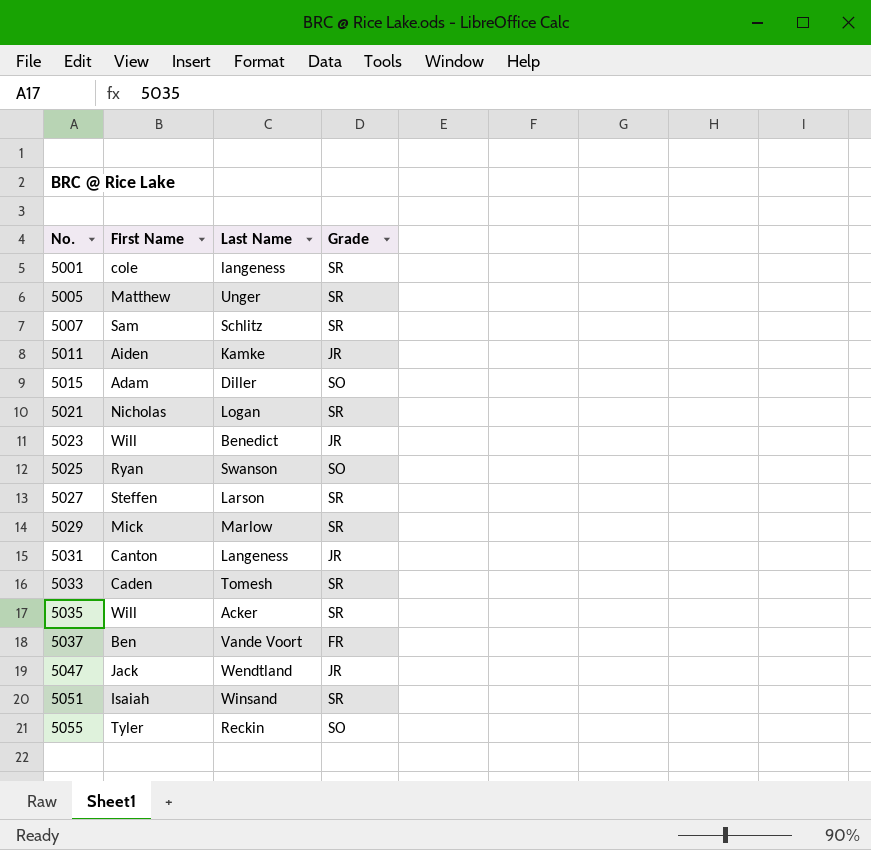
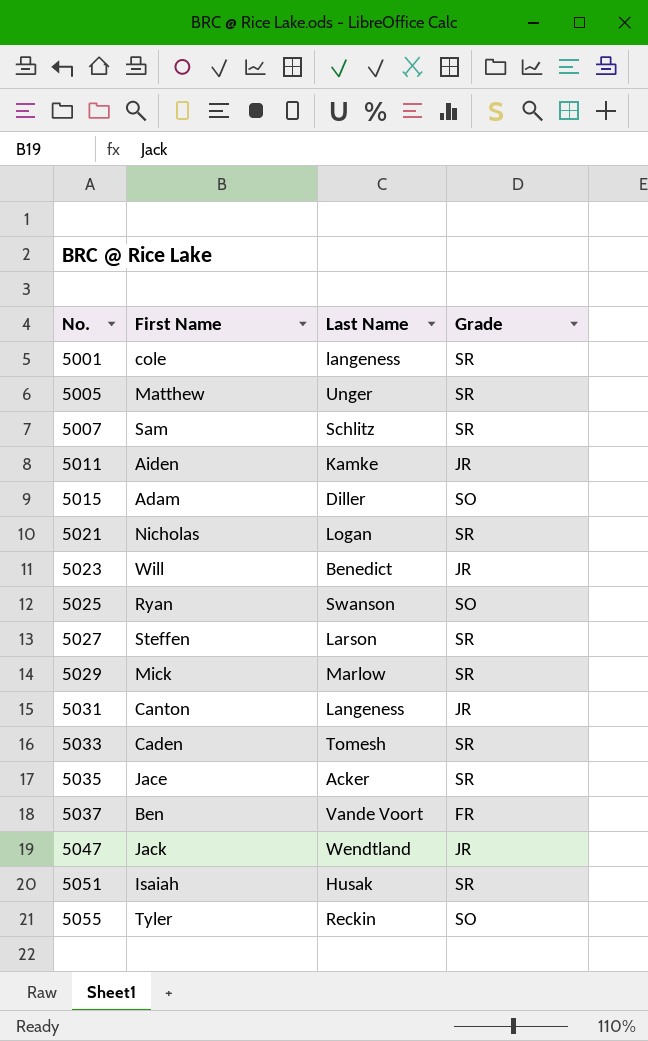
5035 | First Name: Will -> Jace
5051 | Last Name: Winsand -> Husak

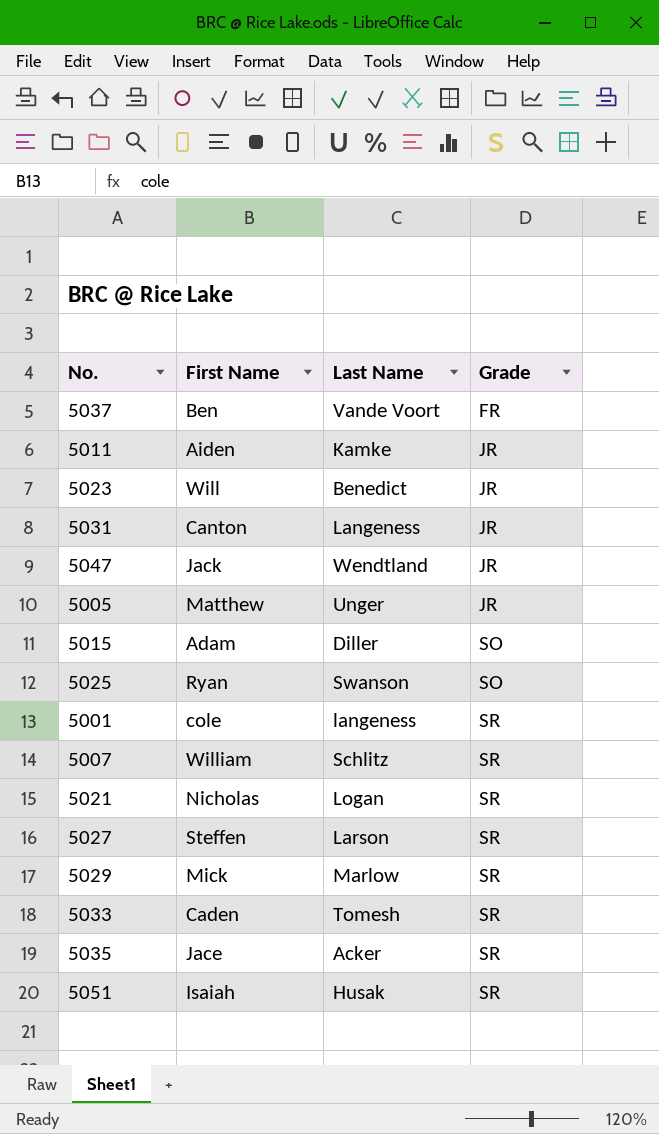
row order: No. ascending -> Grade ascending
row 5055: Tyler | Reckin | SO -> none
5005 | Grade: SR -> JR
5007 | First Name: Sam -> William

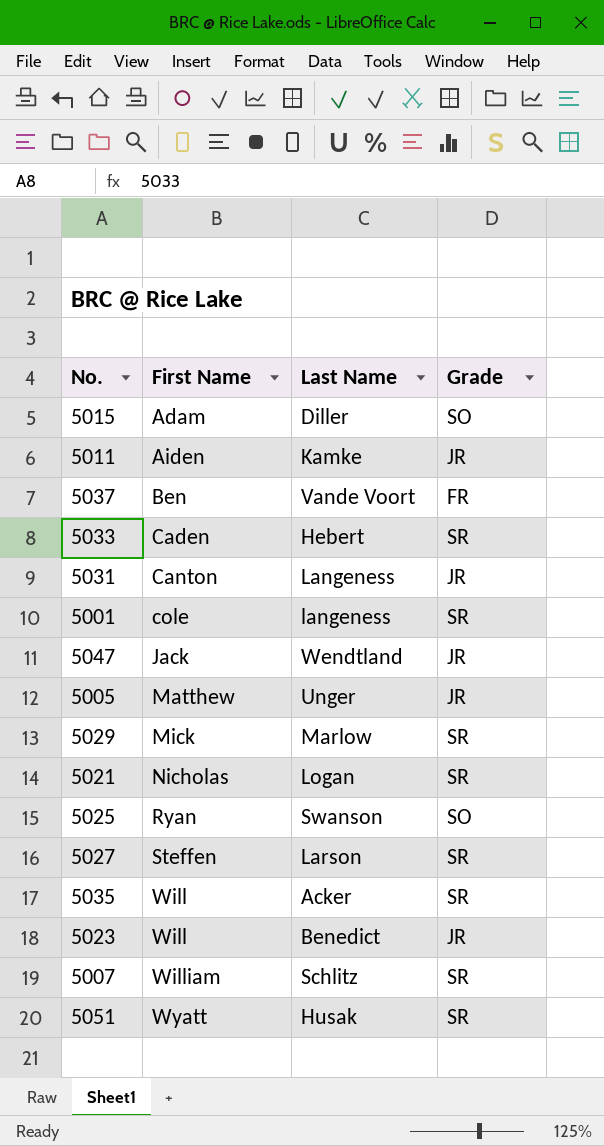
row order: Grade ascending -> First Name ascending
5033 | Last Name: Tomesh -> Hebert
5035 | First Name: Jace -> Will
5051 | First Name: Isaiah -> Wyatt

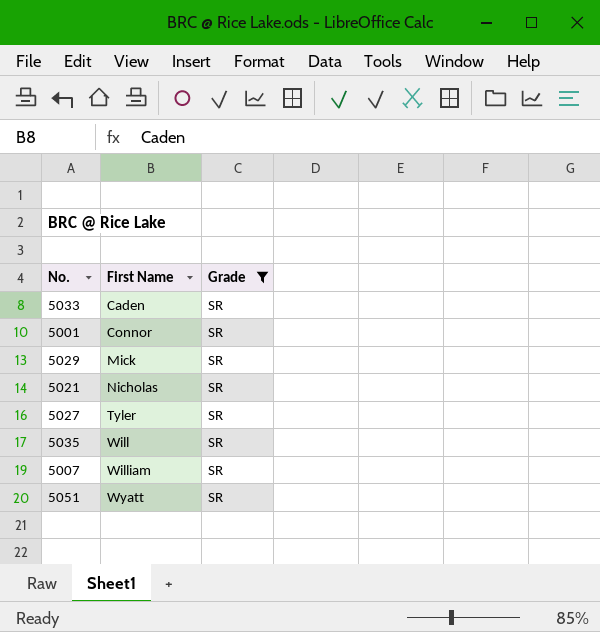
filter: none -> Grade = SR
column Last Name | position: 3 -> none
5001 | First Name: cole -> Connor
5027 | First Name: Steffen -> Tyler

